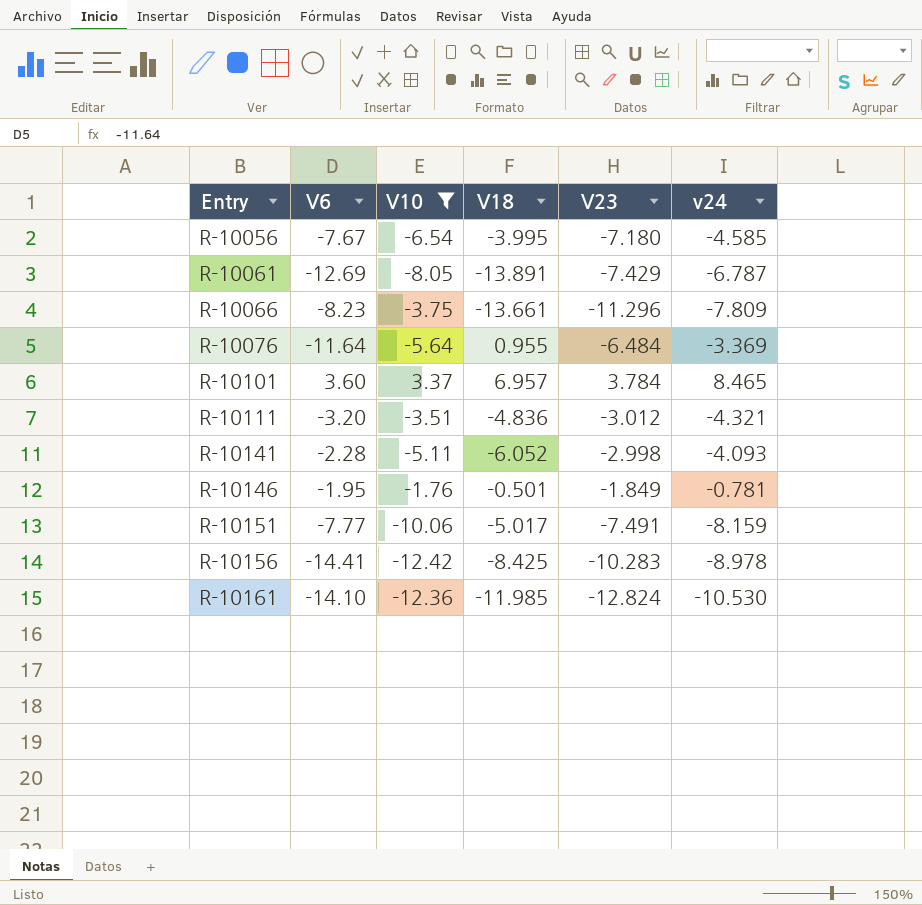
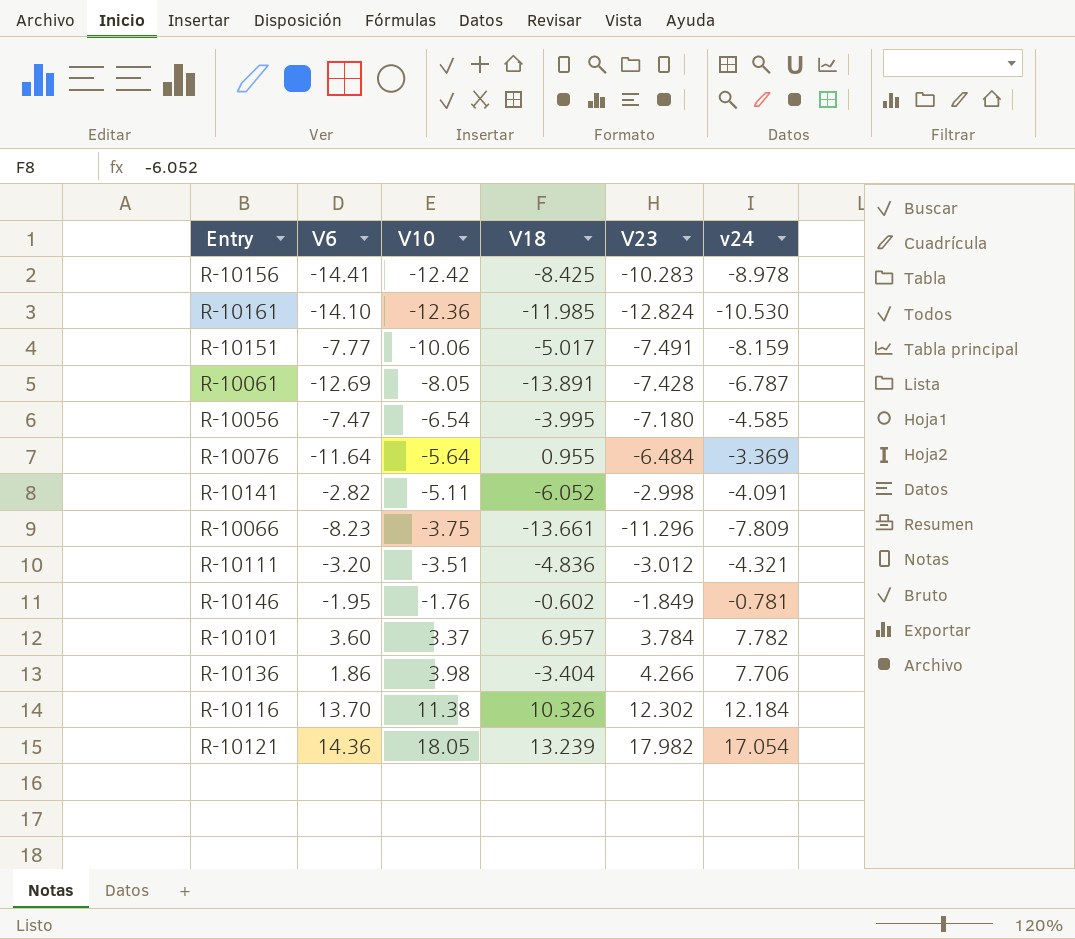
filter: V10 <= 3.37 -> none
row order: Entry ascending -> V10 ascending
R-10061 | V23: -7.429 -> -7.428
R-10056 | V6: -7.67 -> -7.47
R-10141 | V6: -2.28 -> -2.82
R-10141 | v24: -4.093 -> -4.091
R-10146 | V18: -0.501 -> -0.602
R-10101 | v24: 8.465 -> 7.782

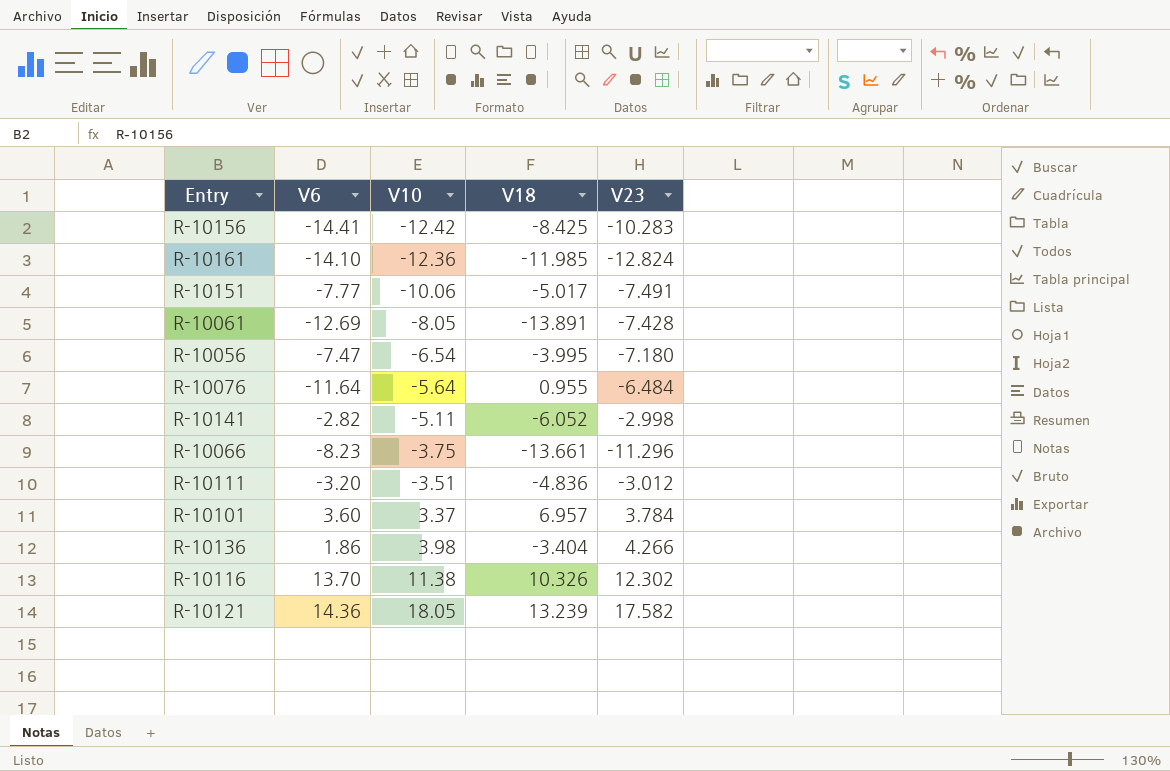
column v24 | position: 6 -> none
row R-10146: -1.95 | -1.76 | -0.602 | -1.849 | -0.781 -> none
R-10121 | V23: 17.982 -> 17.582

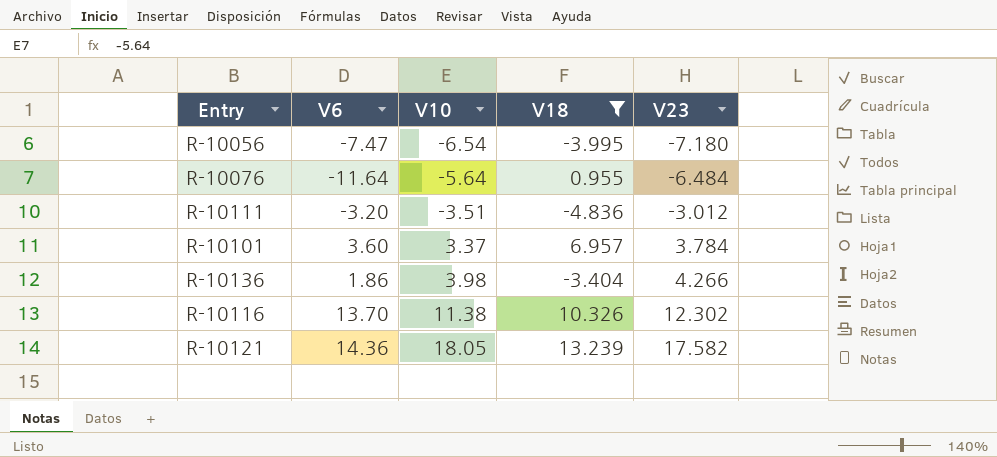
filter: none -> V18 >= -4.836

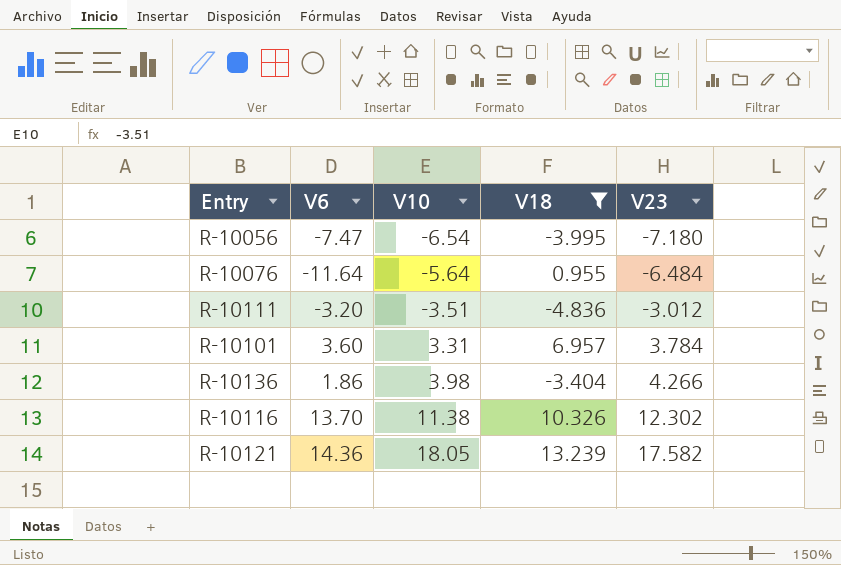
R-10101 | V10: 3.37 -> 3.31

